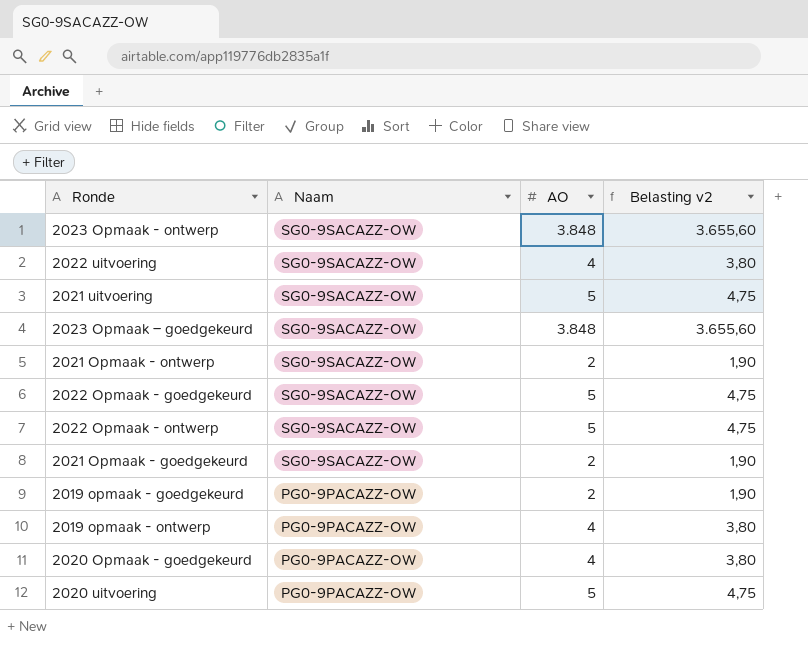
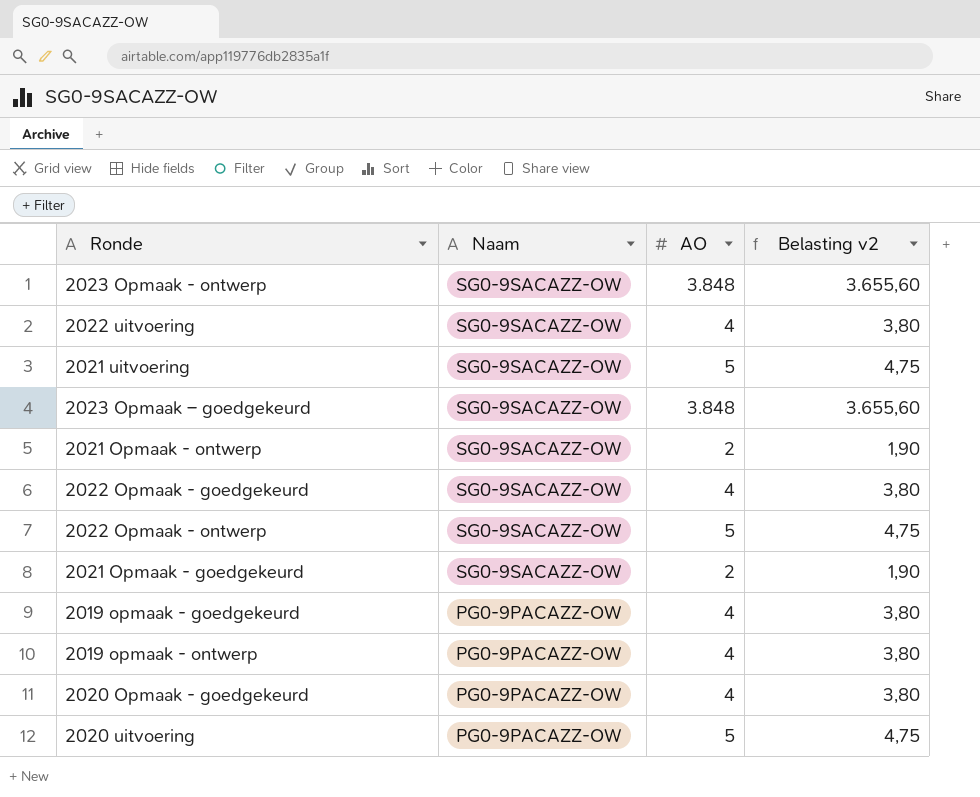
2022 Opmaak - goedgekeurd | AO: 5 -> 4
2022 Opmaak - goedgekeurd | Belasting v2: 4,75 -> 3,80
2019 opmaak - goedgekeurd | AO: 2 -> 4
2019 opmaak - goedgekeurd | Belasting v2: 1,90 -> 3,80

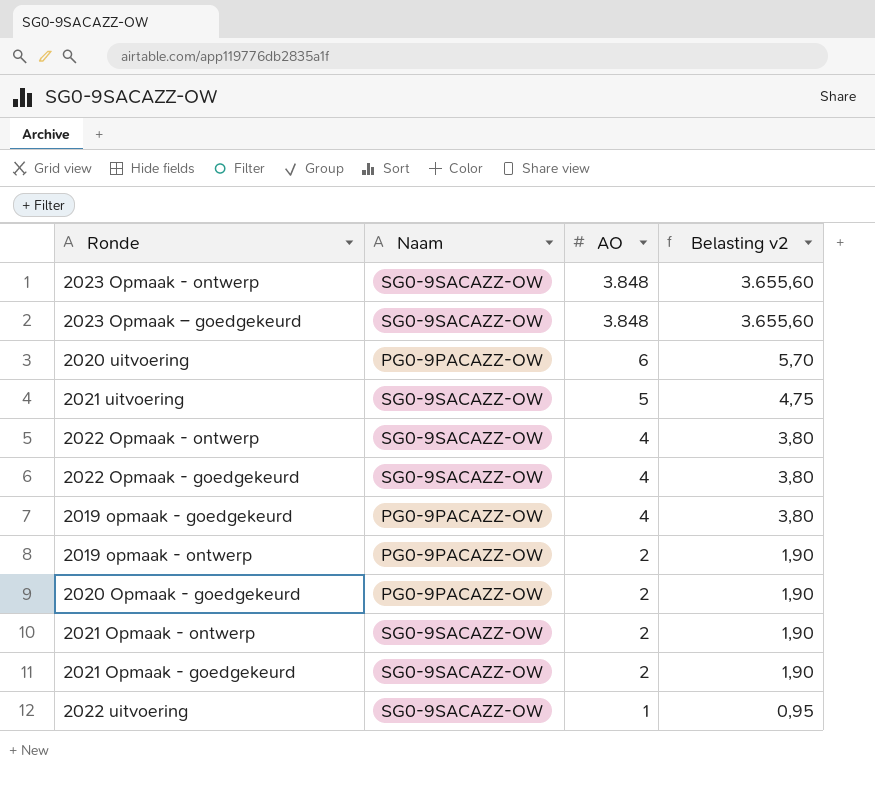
row order: Naam descending -> AO descending
2020 uitvoering | AO: 5 -> 6
2020 uitvoering | Belasting v2: 4,75 -> 5,70
2022 Opmaak - ontwerp | AO: 5 -> 4
2022 Opmaak - ontwerp | Belasting v2: 4,75 -> 3,80
2019 opmaak - ontwerp | AO: 4 -> 2
2019 opmaak - ontwerp | Belasting v2: 3,80 -> 1,90
2020 Opmaak - goedgekeurd | AO: 4 -> 2
2020 Opmaak - goedgekeurd | Belasting v2: 3,80 -> 1,90
2022 uitvoering | AO: 4 -> 1
2022 uitvoering | Belasting v2: 3,80 -> 0,95

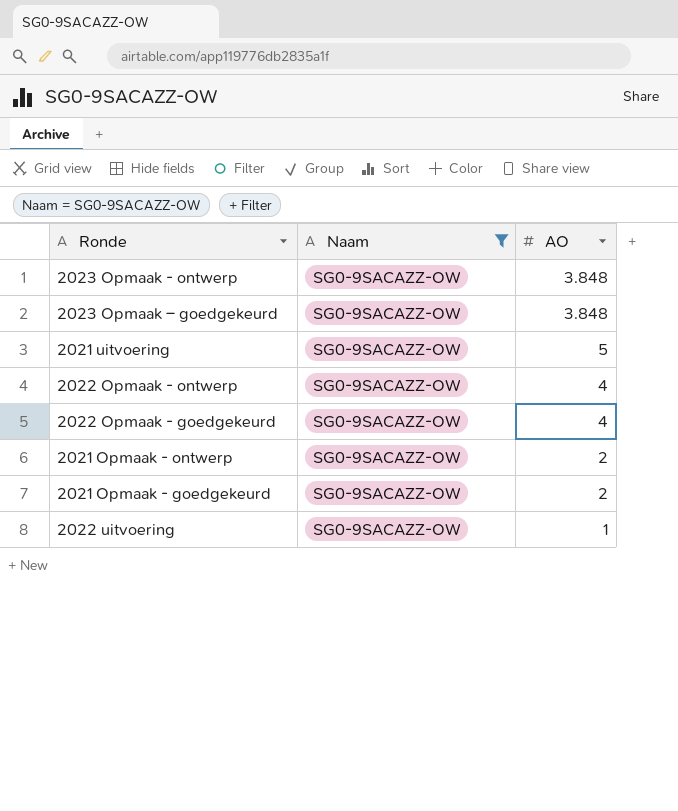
filter: none -> Naam = SG0-9SACAZZ-OW
column Belasting v2 | formula: [AO] * 0,95 -> none

